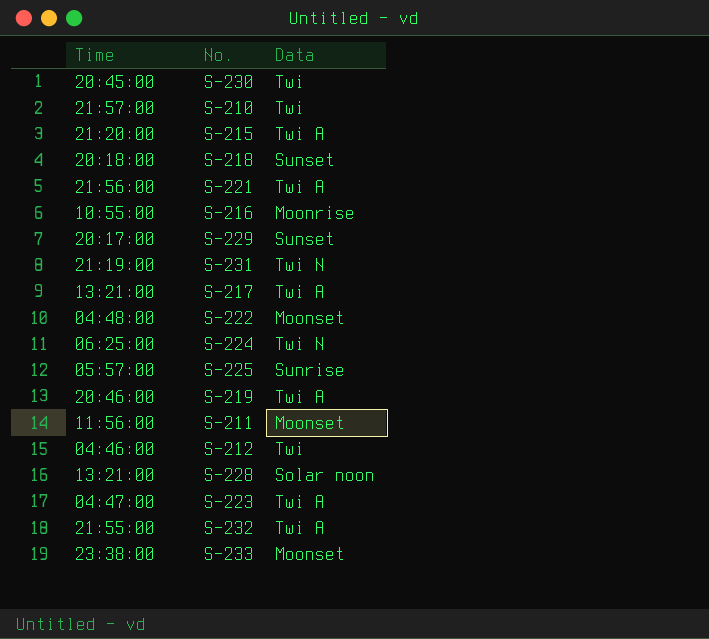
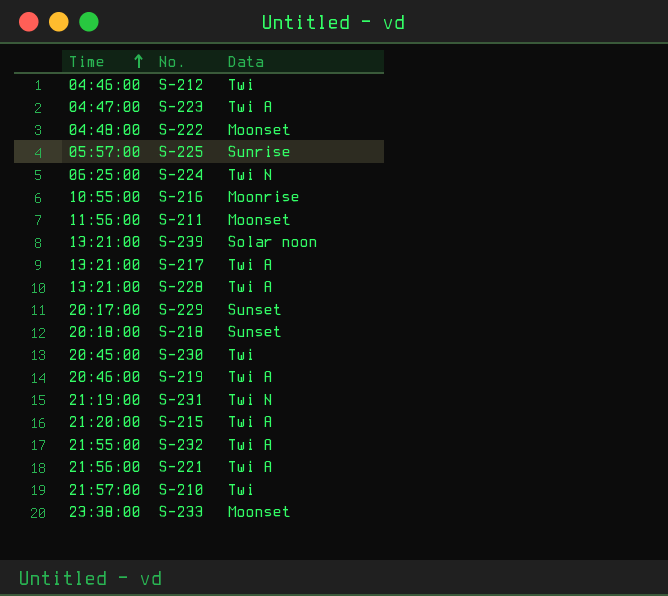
row order: none -> Time ascending
row S-239: none -> 13:21:00 | Solar noon
S-228 | Data: Solar noon -> Twi A

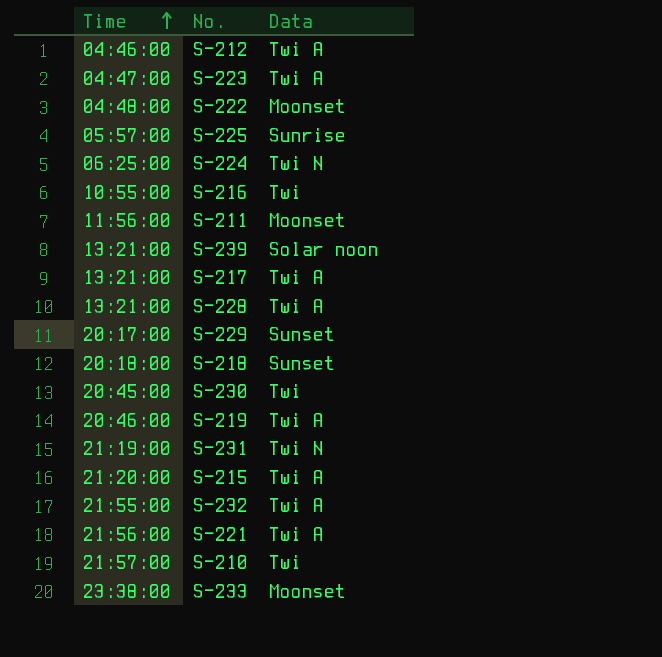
S-212 | Data: Twi -> Twi A
S-216 | Data: Moonrise -> Twi

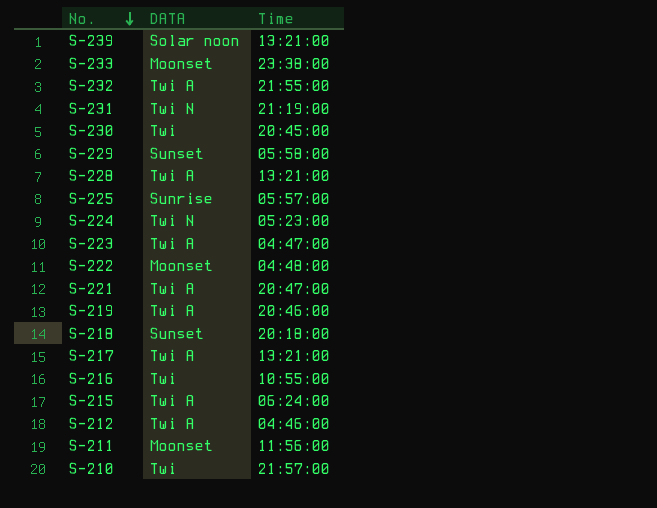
row order: Time ascending -> No. descending
column name: Data -> DATA
column Time | position: 1 -> 3
S-229 | Time: 20:17:00 -> 05:58:00
S-224 | Time: 06:25:00 -> 05:23:00
S-221 | Time: 21:56:00 -> 20:47:00
S-215 | Time: 21:20:00 -> 06:24:00

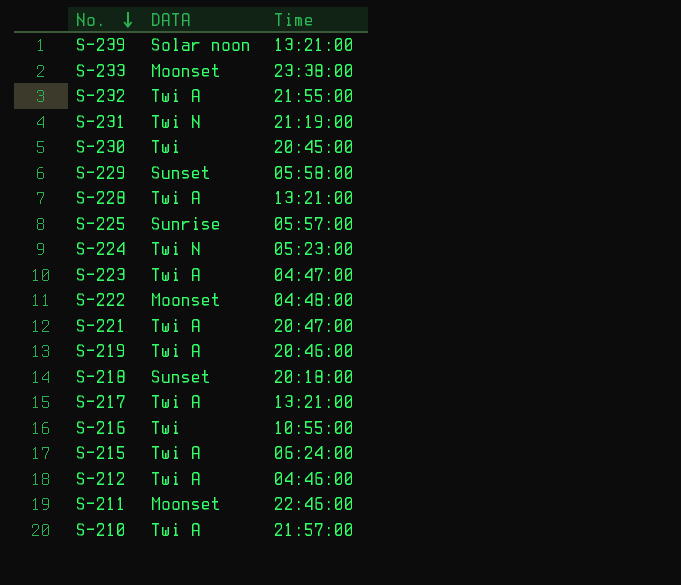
S-211 | Time: 11:56:00 -> 22:46:00
S-210 | DATA: Twi -> Twi A

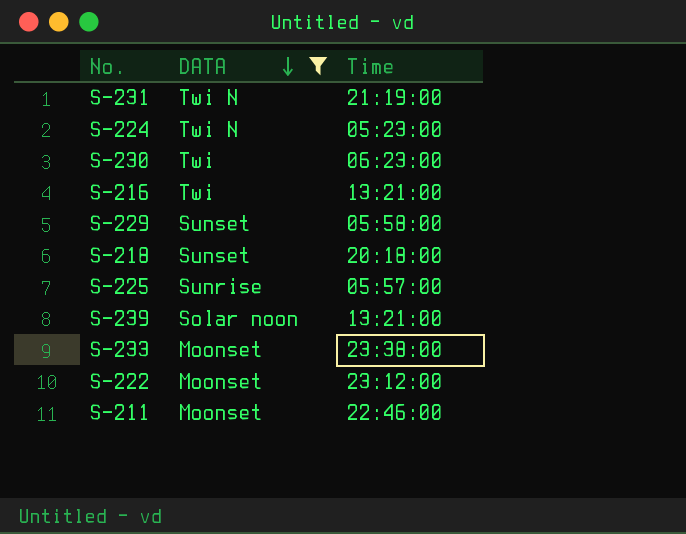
filter: none -> DATA != Twi A
row order: No. descending -> DATA descending
S-230 | Time: 20:45:00 -> 06:23:00
S-216 | Time: 10:55:00 -> 13:21:00
S-222 | Time: 04:48:00 -> 23:12:00

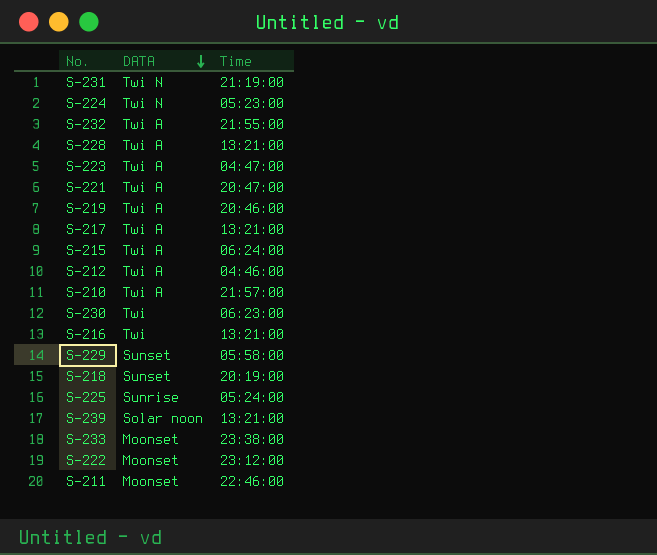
filter: DATA != Twi A -> none
S-218 | Time: 20:18:00 -> 20:19:00
S-225 | Time: 05:57:00 -> 05:24:00

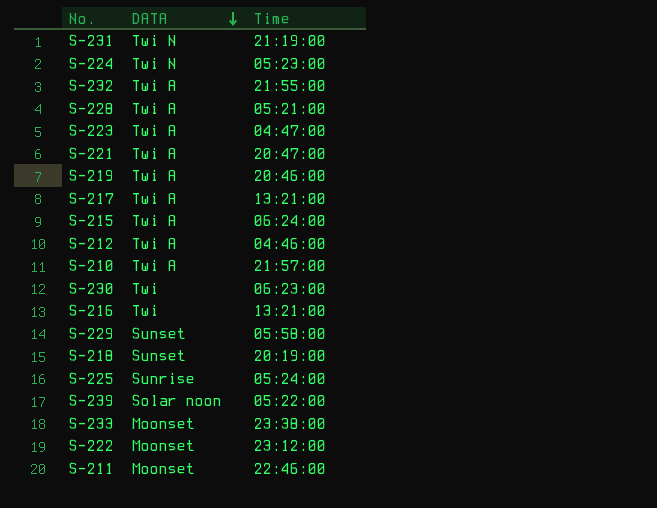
S-228 | Time: 13:21:00 -> 05:21:00
S-239 | Time: 13:21:00 -> 05:22:00

